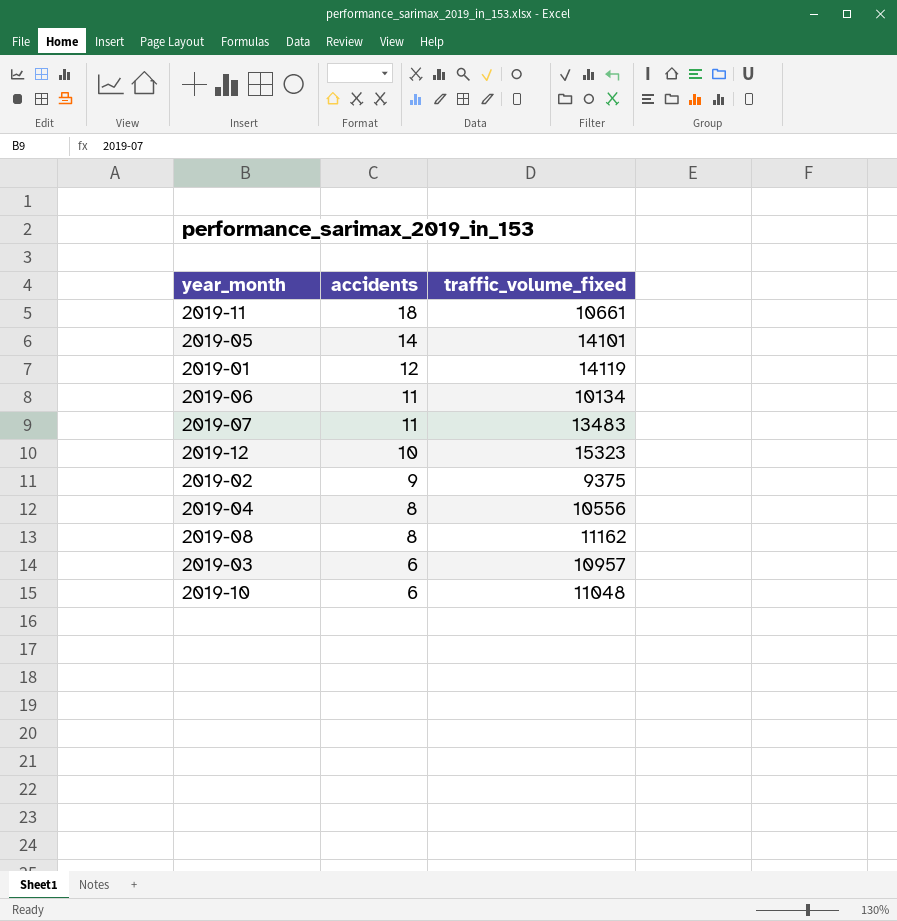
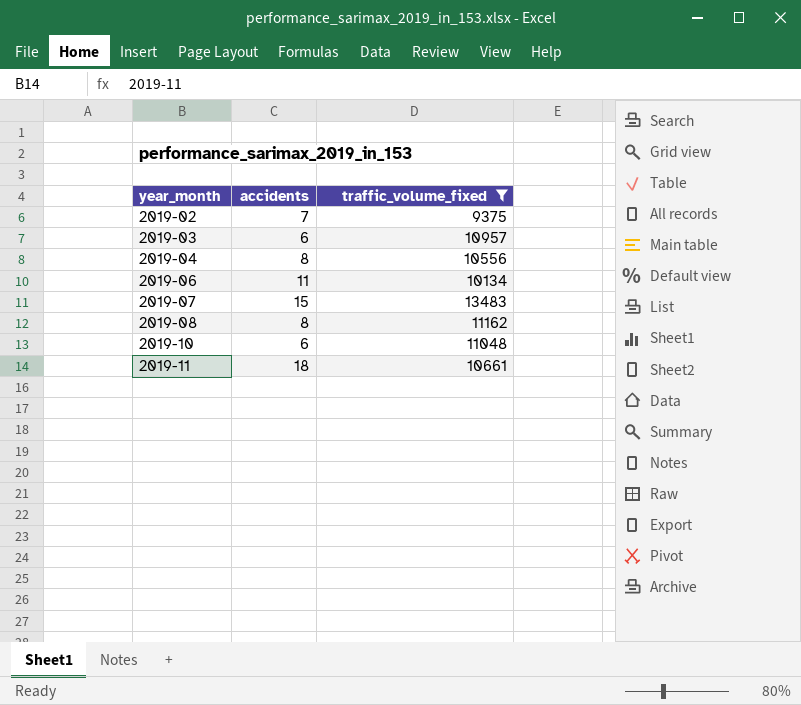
filter: none -> traffic_volume_fixed <= 13483
row order: accidents descending -> year_month ascending
2019-02 | accidents: 9 -> 7
2019-07 | accidents: 11 -> 15

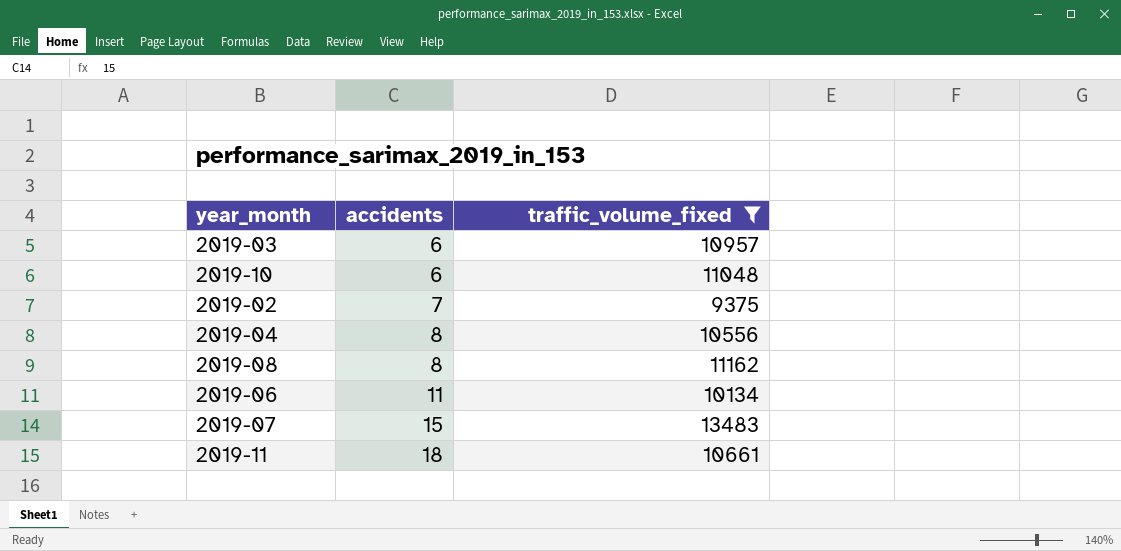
row order: year_month ascending -> accidents ascending

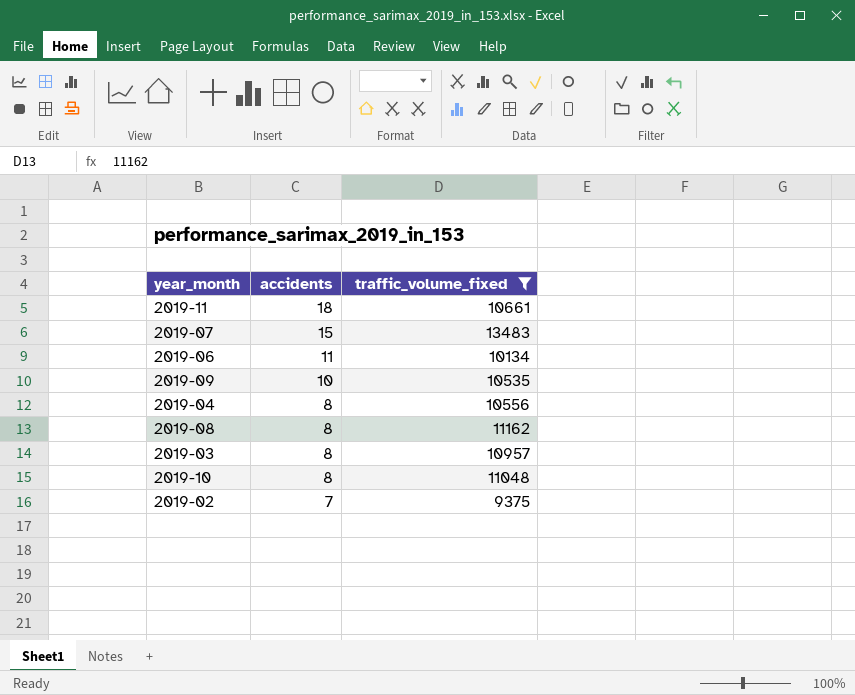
row order: accidents ascending -> accidents descending
row 2019-09: none -> 10 | 10535
2019-03 | accidents: 6 -> 8
2019-10 | accidents: 6 -> 8

